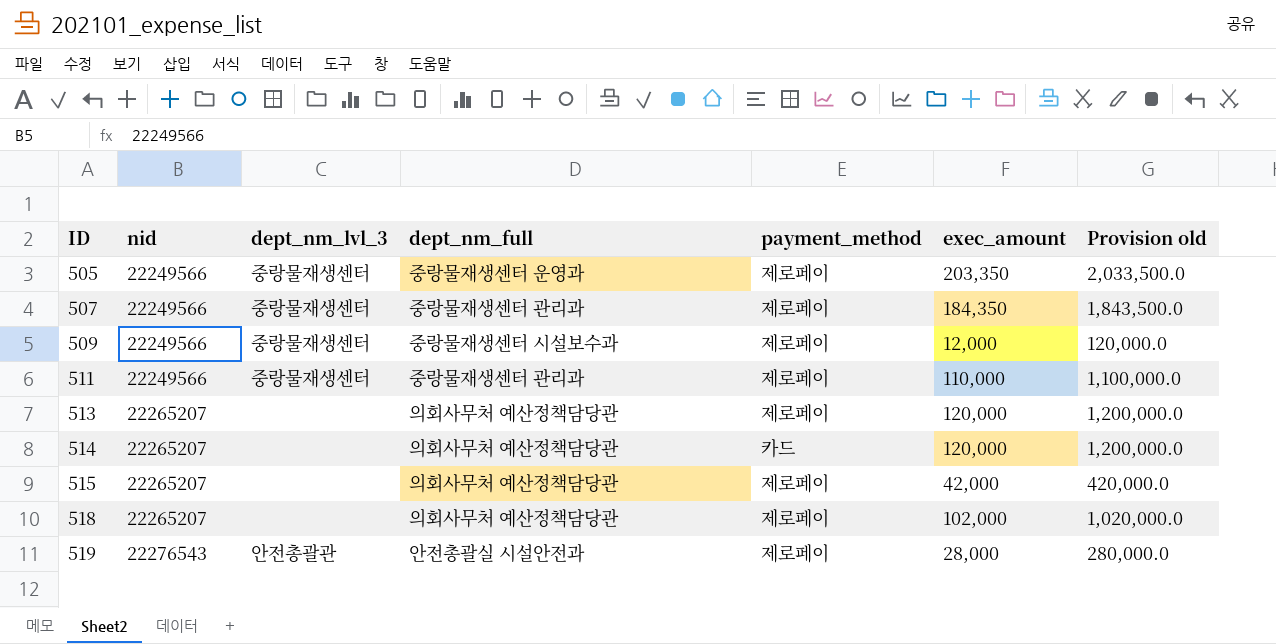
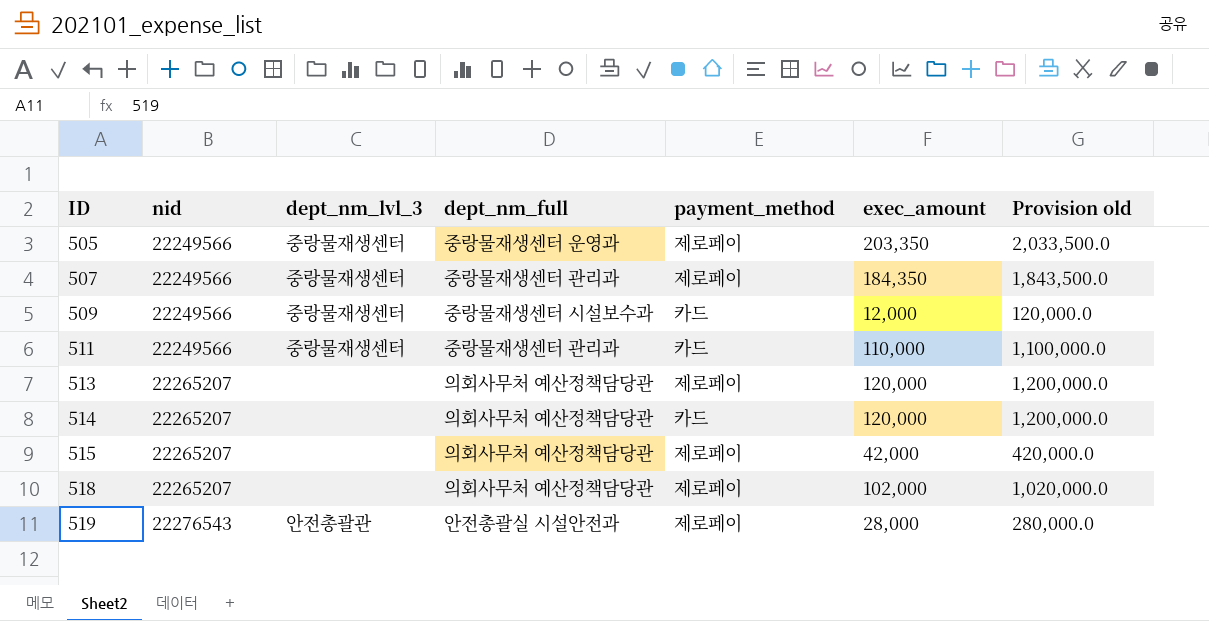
509 | payment_method: 제로페이 -> 카드
511 | payment_method: 제로페이 -> 카드

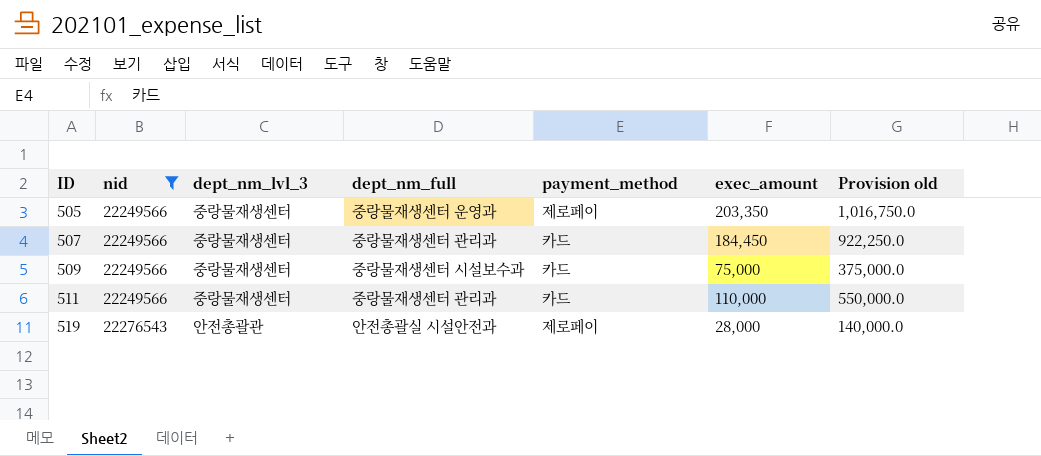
filter: none -> nid != 22265207
column Provision old | formula: [exec_amount] * 10 -> [exec_amount] * 5
507 | payment_method: 제로페이 -> 카드
507 | exec_amount: 184,350 -> 184,450
509 | exec_amount: 12,000 -> 75,000

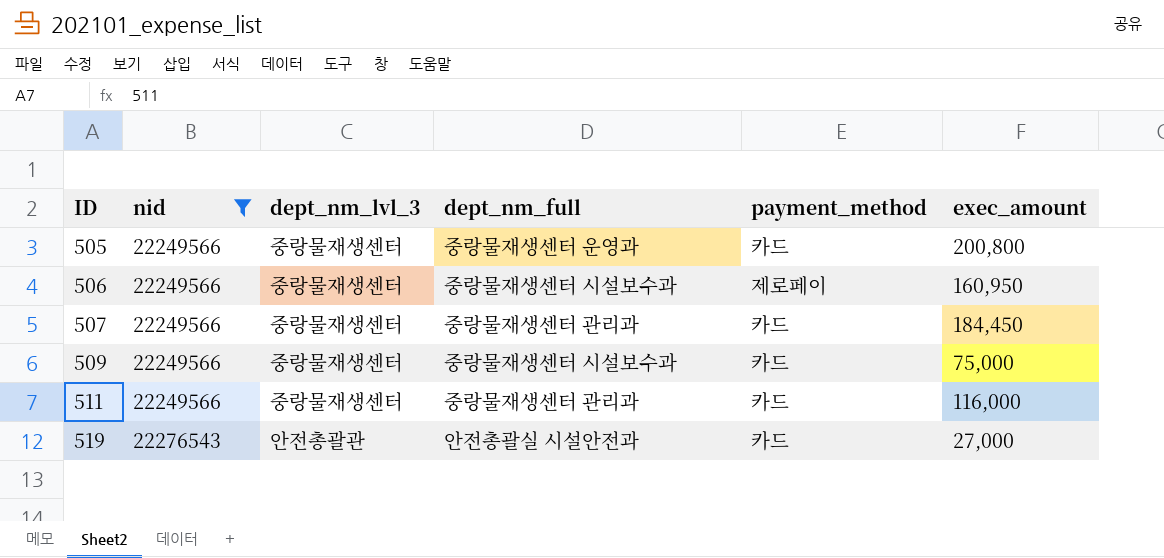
column Provision old | formula: [exec_amount] * 5 -> none
505 | payment_method: 제로페이 -> 카드
505 | exec_amount: 203,350 -> 200,800
row 506: none -> 22249566 | 중랑물재생센터 | 중랑물재생센터 시설보수과 | 제로페이 | 160,950
511 | exec_amount: 110,000 -> 116,000
519 | payment_method: 제로페이 -> 카드
519 | exec_amount: 28,000 -> 27,000

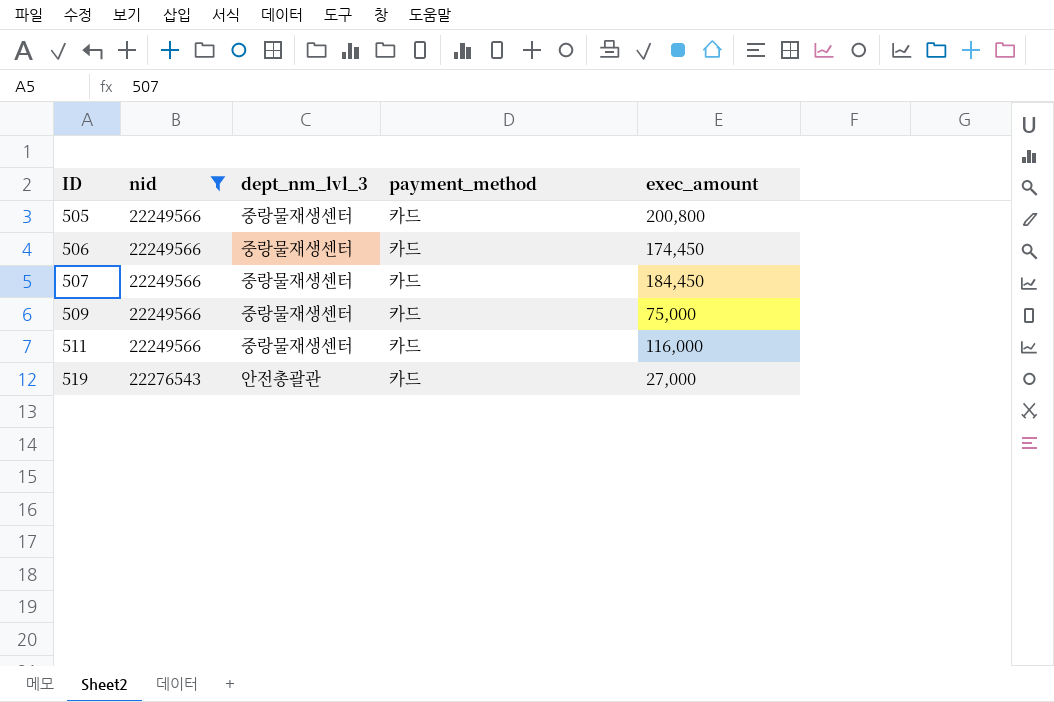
column dept_nm_full | position: 4 -> none
506 | payment_method: 제로페이 -> 카드
506 | exec_amount: 160,950 -> 174,450

